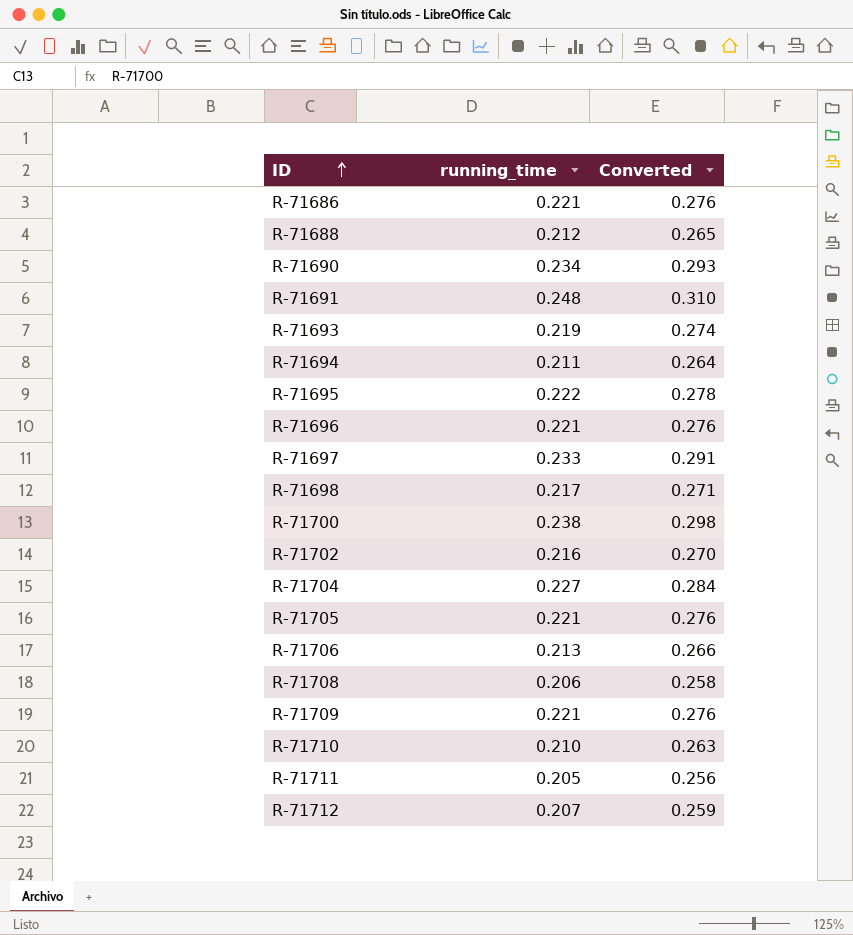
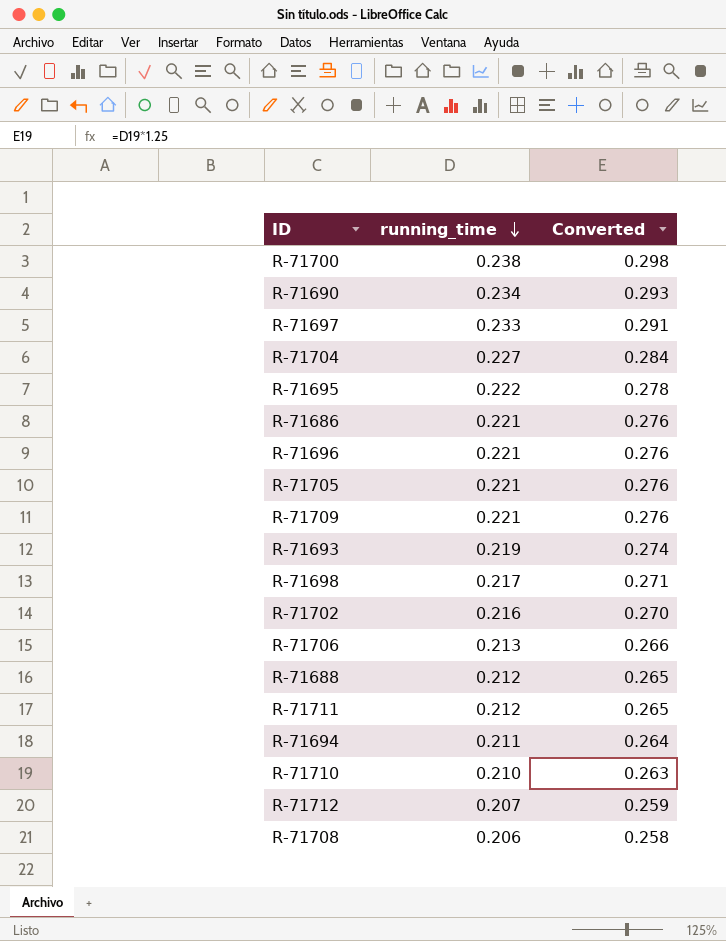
row order: ID ascending -> running_time descending
row R-71691: 0.248 | 0.310 -> none
R-71711 | running_time: 0.205 -> 0.212
R-71711 | Converted: 0.256 -> 0.265

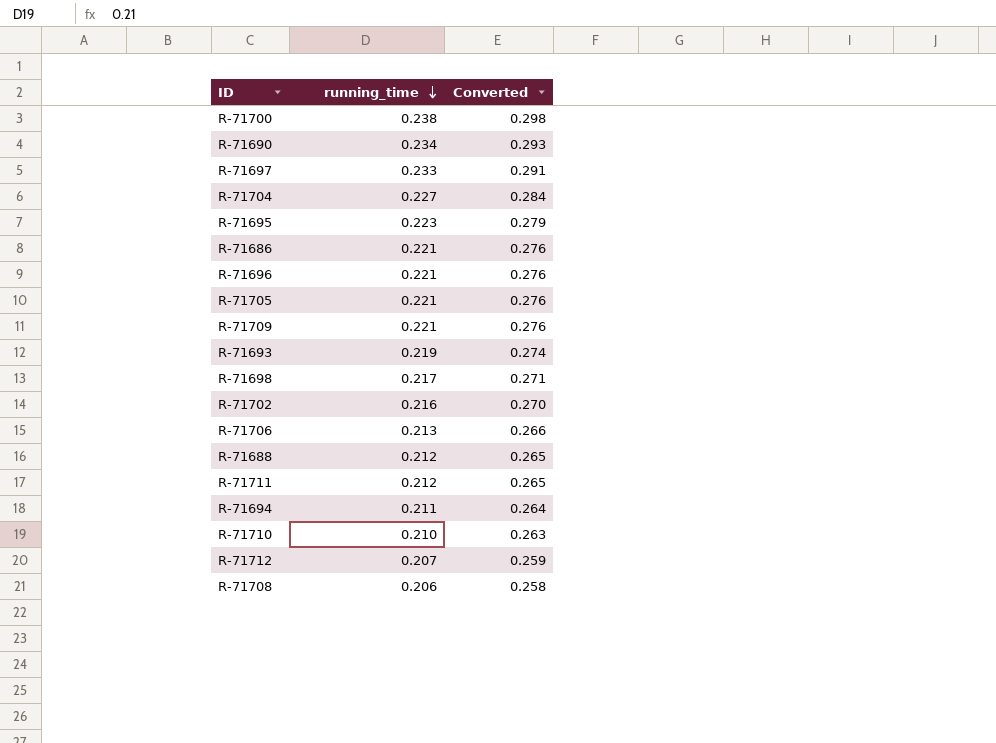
R-71695 | running_time: 0.222 -> 0.223
R-71695 | Converted: 0.278 -> 0.279

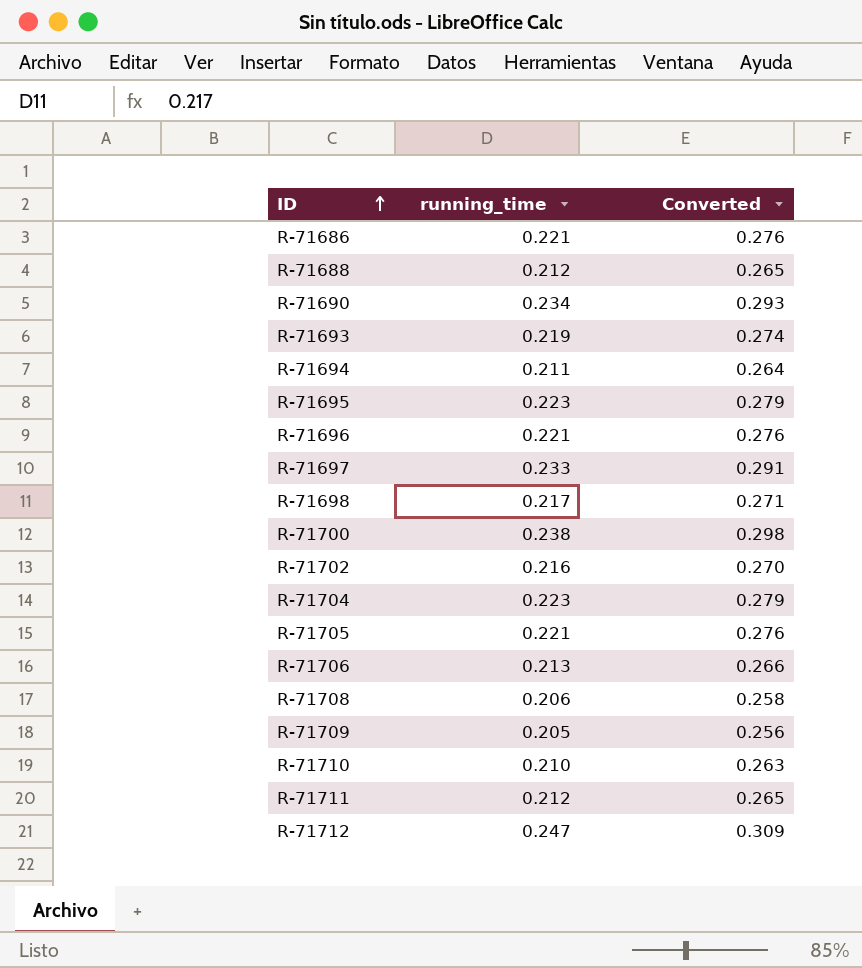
row order: running_time descending -> ID ascending
R-71704 | running_time: 0.227 -> 0.223
R-71704 | Converted: 0.284 -> 0.279
R-71709 | running_time: 0.221 -> 0.205
R-71709 | Converted: 0.276 -> 0.256
R-71712 | running_time: 0.207 -> 0.247
R-71712 | Converted: 0.259 -> 0.309

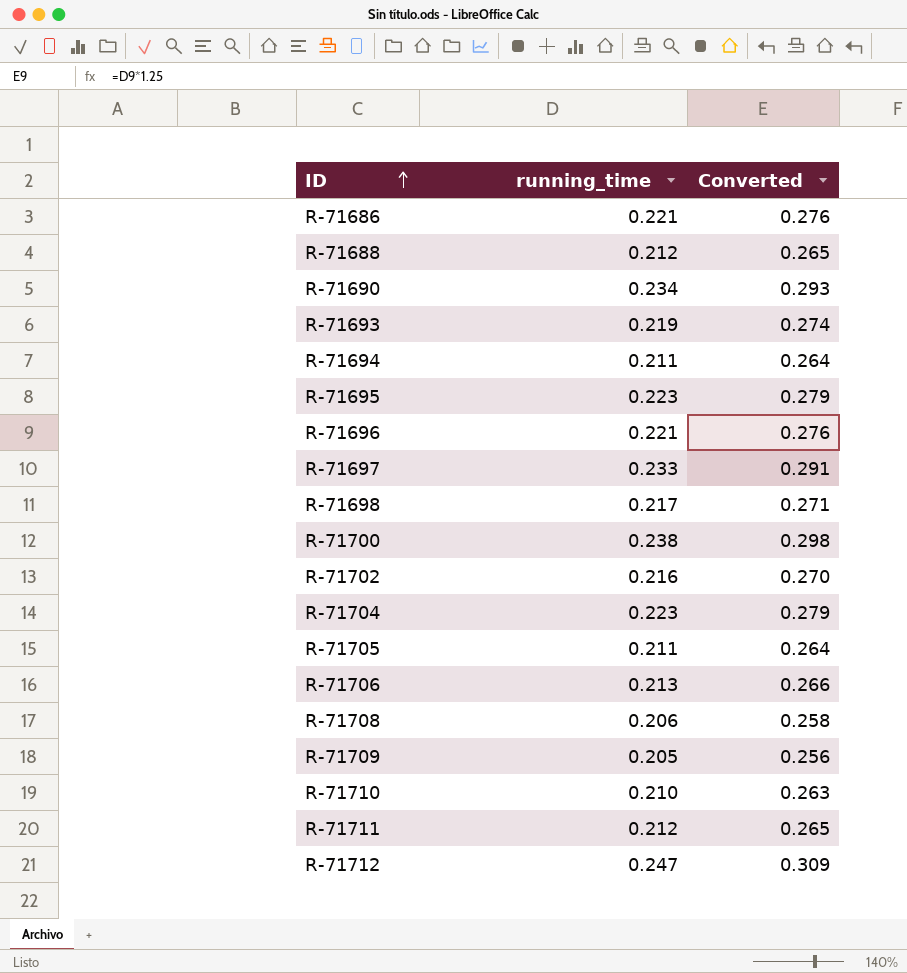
R-71705 | running_time: 0.221 -> 0.211
R-71705 | Converted: 0.276 -> 0.264

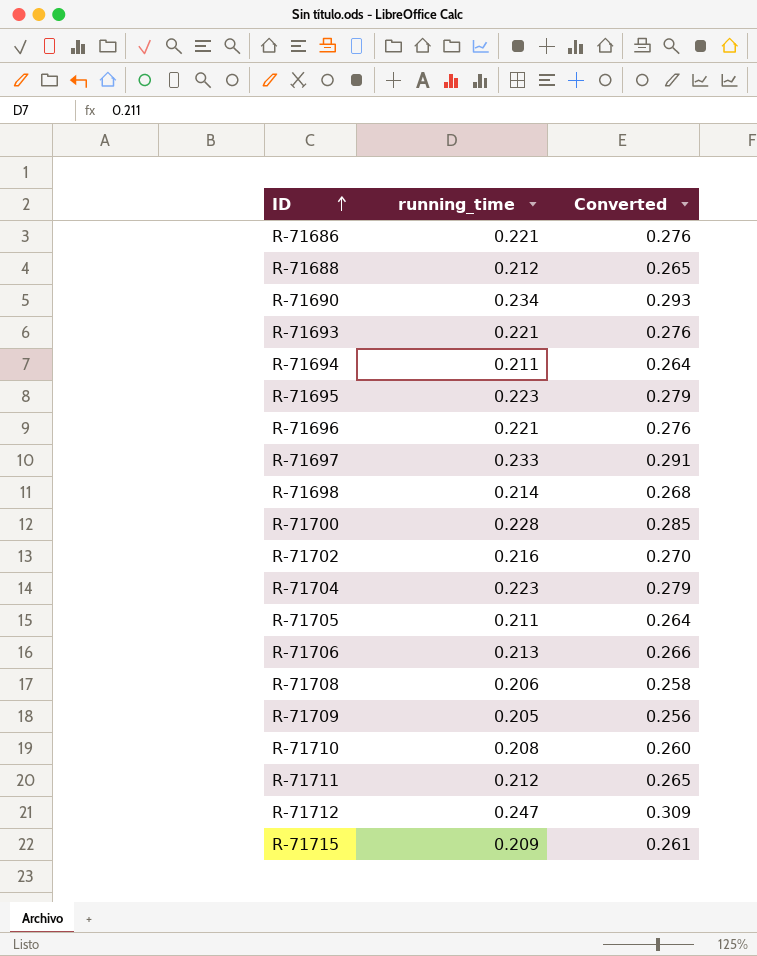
R-71693 | running_time: 0.219 -> 0.221
R-71693 | Converted: 0.274 -> 0.276
R-71698 | running_time: 0.217 -> 0.214
R-71698 | Converted: 0.271 -> 0.268
R-71700 | running_time: 0.238 -> 0.228
R-71700 | Converted: 0.298 -> 0.285
R-71710 | running_time: 0.210 -> 0.208
R-71710 | Converted: 0.263 -> 0.260
row R-71715: none -> 0.209 | 0.261

